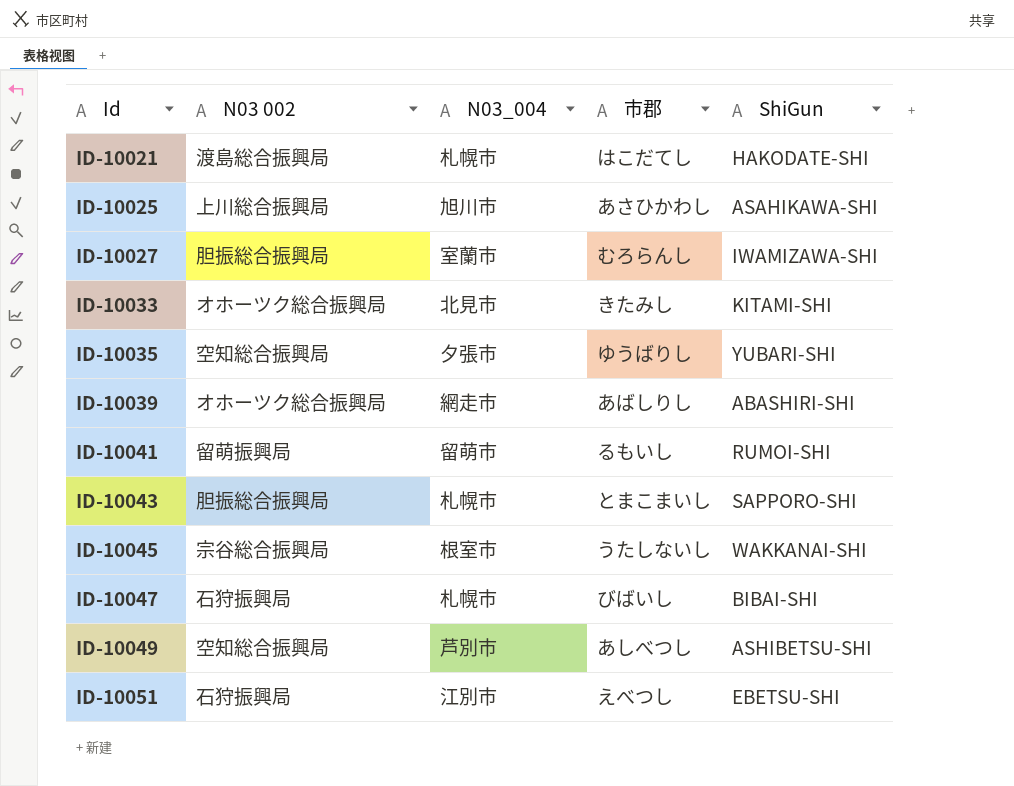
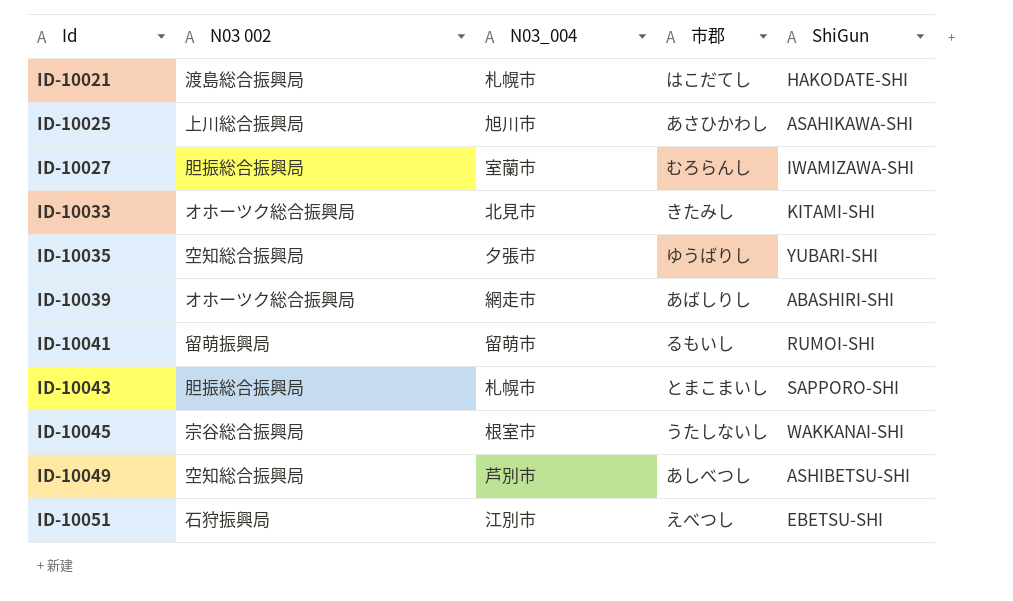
row ID-10047: 石狩振興局 | 札幌市 | びばいし | BIBAI-SHI -> none

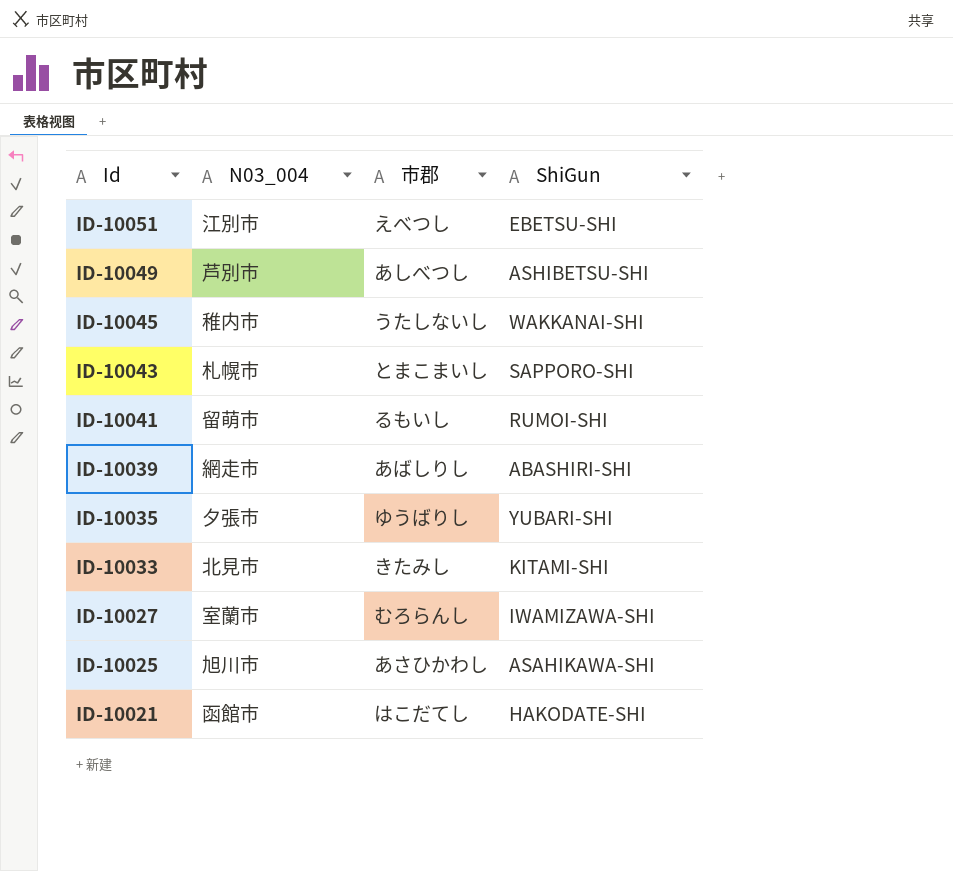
row order: Id ascending -> Id descending
column N03 002 | position: 2 -> none
ID-10045 | N03_004: 根室市 -> 稚内市
ID-10021 | N03_004: 札幌市 -> 函館市

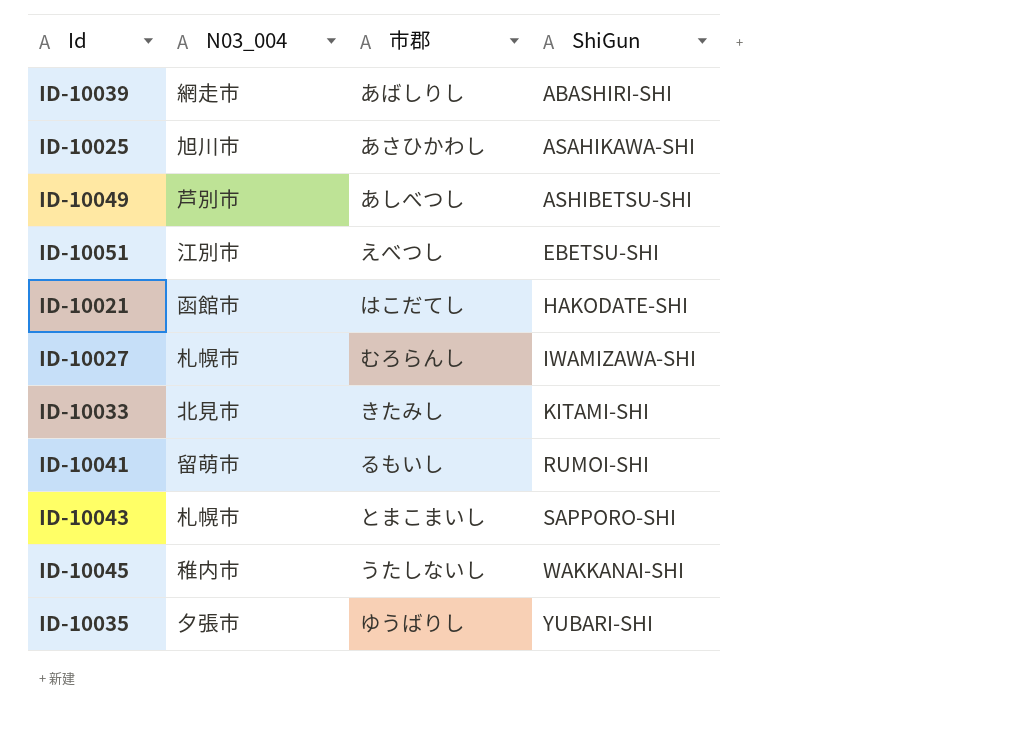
row order: Id descending -> ShiGun ascending
ID-10027 | N03_004: 室蘭市 -> 札幌市

